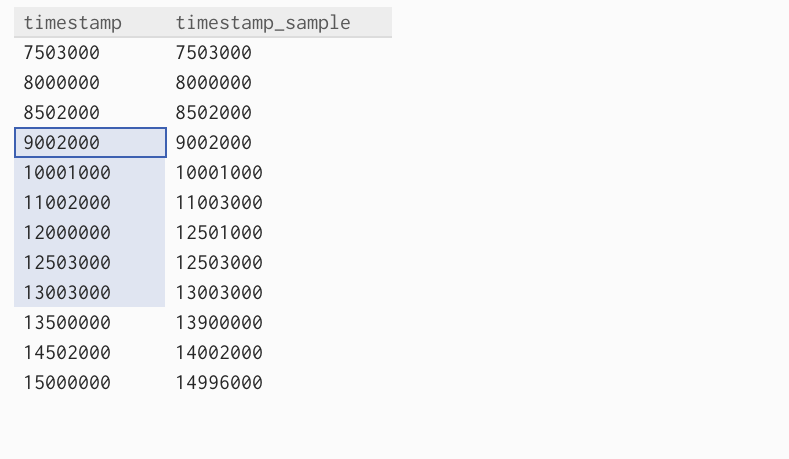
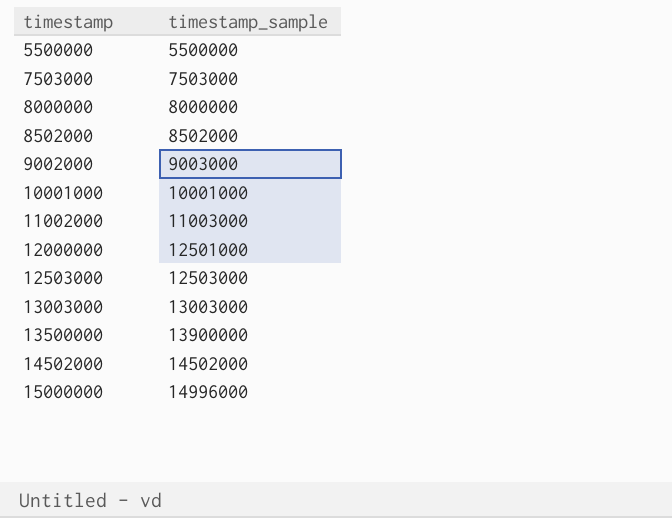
row 5500000: none -> 5500000
9002000 | timestamp_sample: 9002000 -> 9003000
14502000 | timestamp_sample: 14002000 -> 14502000

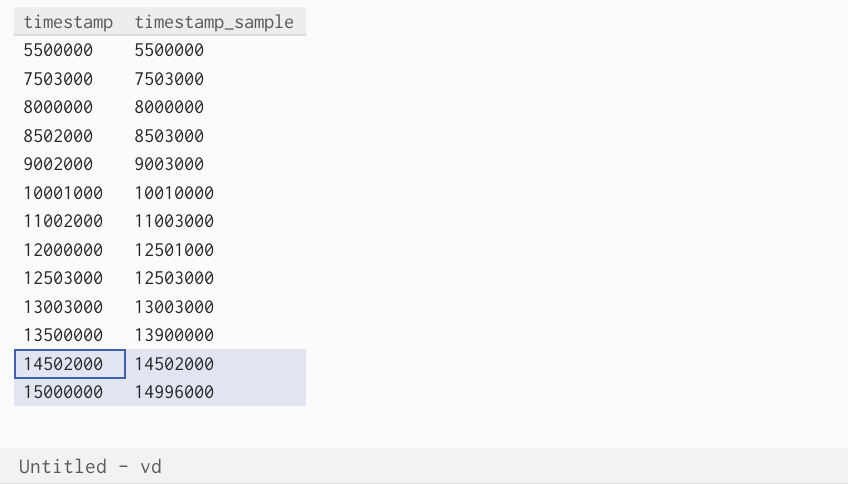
8502000 | timestamp_sample: 8502000 -> 8503000
10001000 | timestamp_sample: 10001000 -> 10010000

